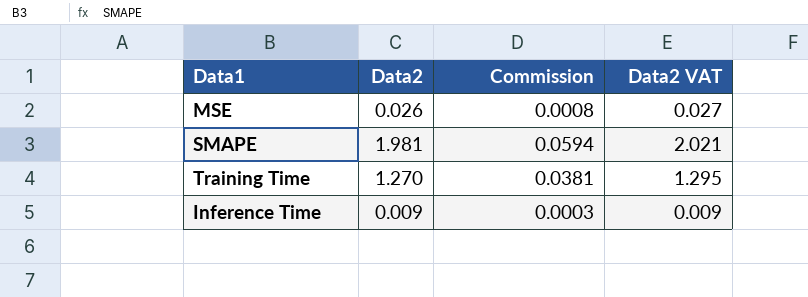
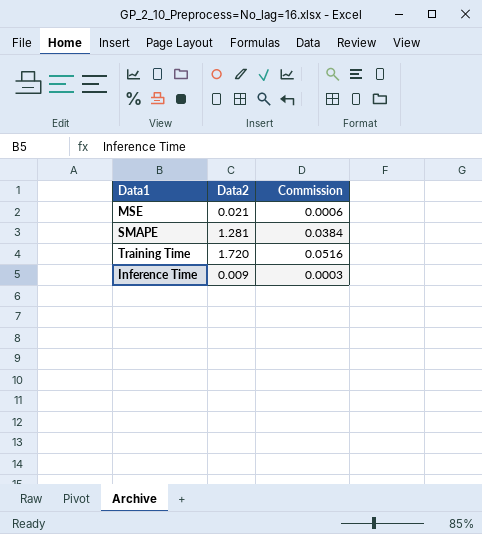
column Data2 VAT | formula: [Data2] * 1.02 -> none
MSE | Data2: 0.026 -> 0.021
MSE | Commission: 0.0008 -> 0.0006
SMAPE | Data2: 1.981 -> 1.281
SMAPE | Commission: 0.0594 -> 0.0384
Training Time | Data2: 1.270 -> 1.720
Training Time | Commission: 0.0381 -> 0.0516

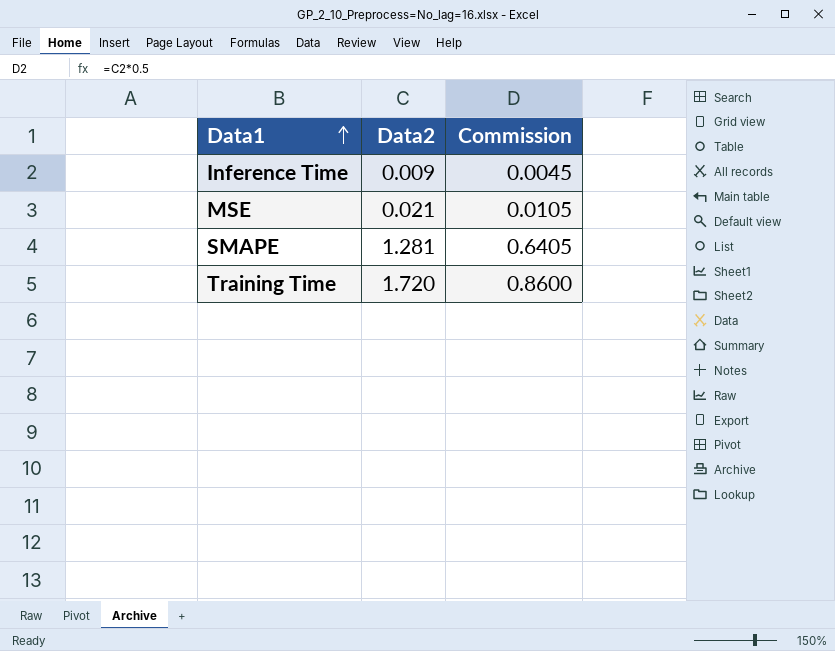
row order: none -> Data1 ascending
column Commission | formula: [Data2] * 0.03 -> [Data2] * 0.5

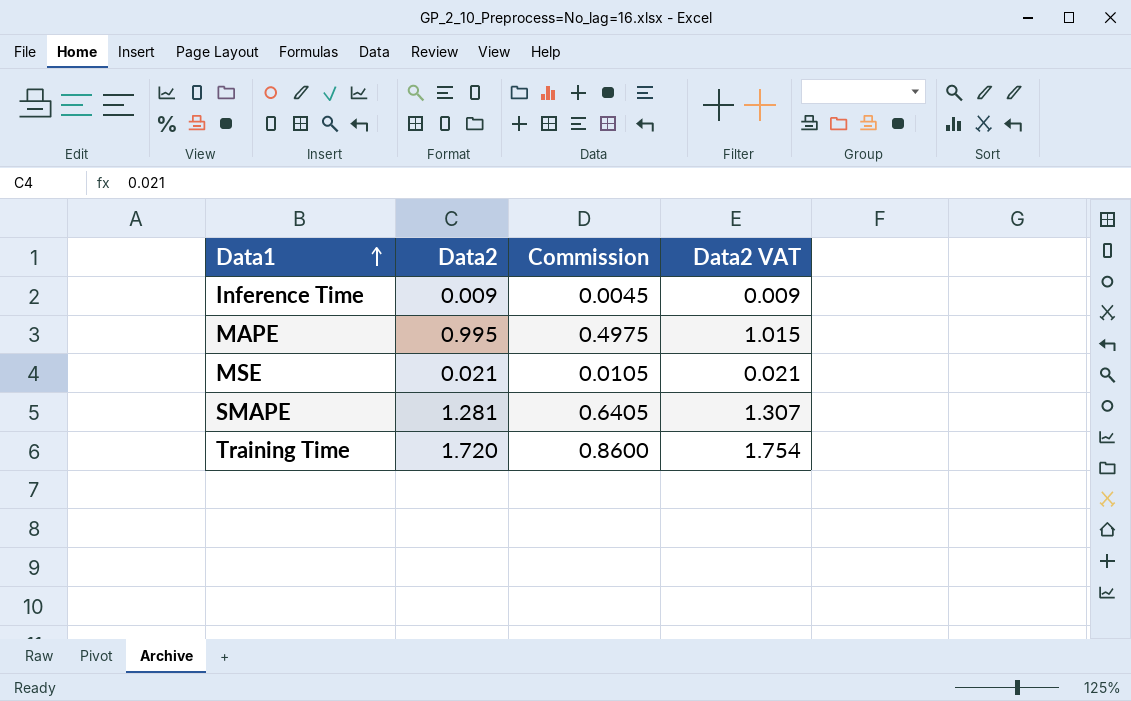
column Data2 VAT | formula: none -> [Data2] * 1.02
row MAPE: none -> 0.995 | 0.4975 | 1.015

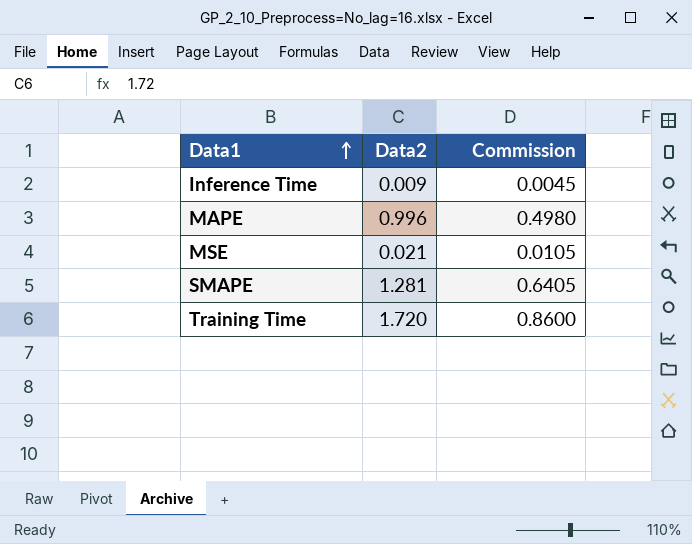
column Data2 VAT | formula: [Data2] * 1.02 -> none
MAPE | Data2: 0.995 -> 0.996
MAPE | Commission: 0.4975 -> 0.4980

